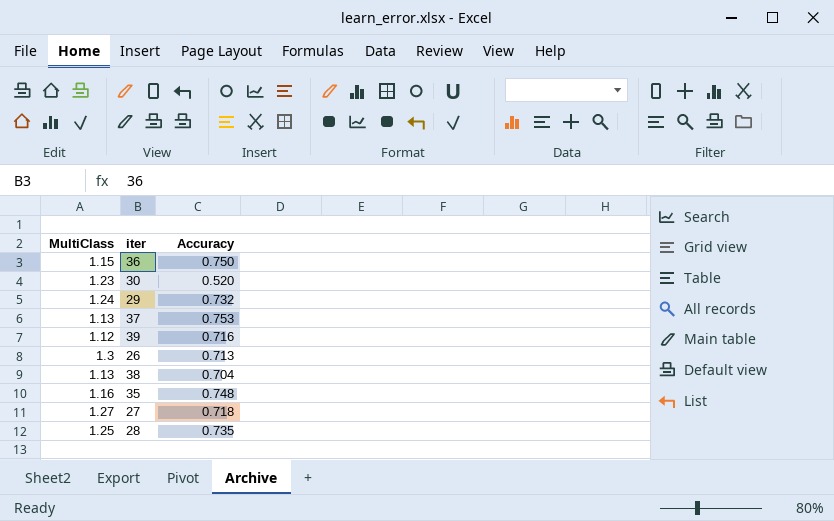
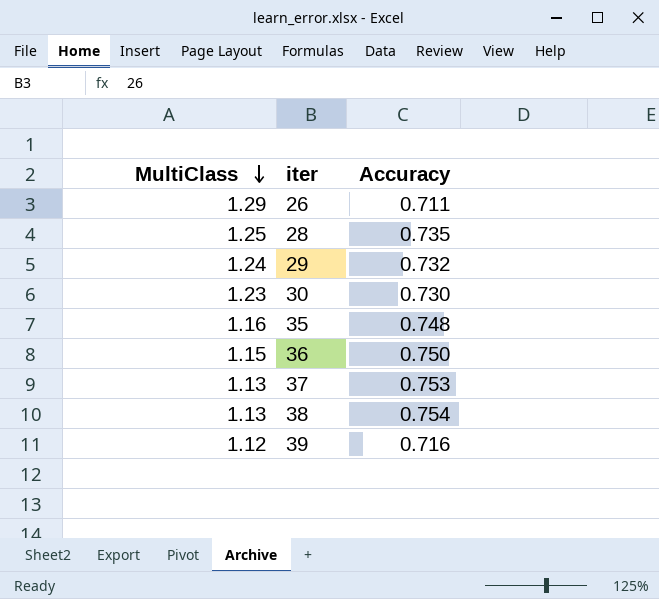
row order: none -> MultiClass descending
row 27: 1.27 | 0.718 -> none
26 | MultiClass: 1.3 -> 1.29
26 | Accuracy: 0.713 -> 0.711
30 | Accuracy: 0.520 -> 0.730
38 | Accuracy: 0.704 -> 0.754

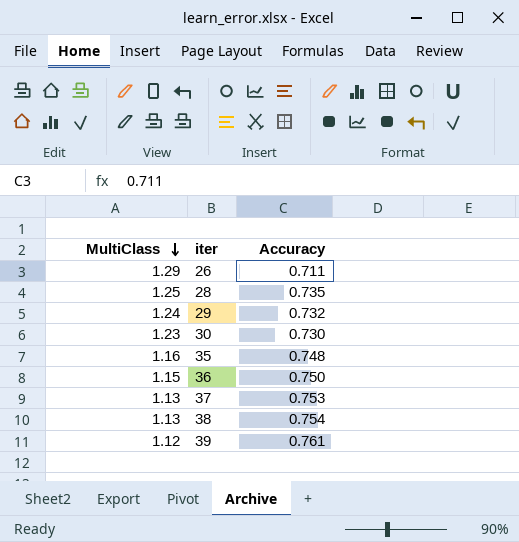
39 | Accuracy: 0.716 -> 0.761

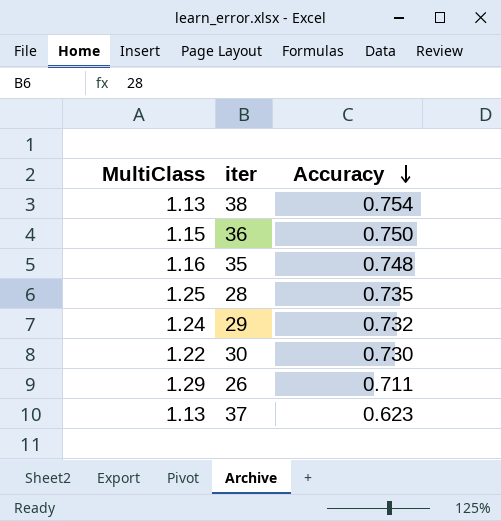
row order: MultiClass descending -> Accuracy descending
row 39: 1.12 | 0.761 -> none
30 | MultiClass: 1.23 -> 1.22
37 | Accuracy: 0.753 -> 0.623

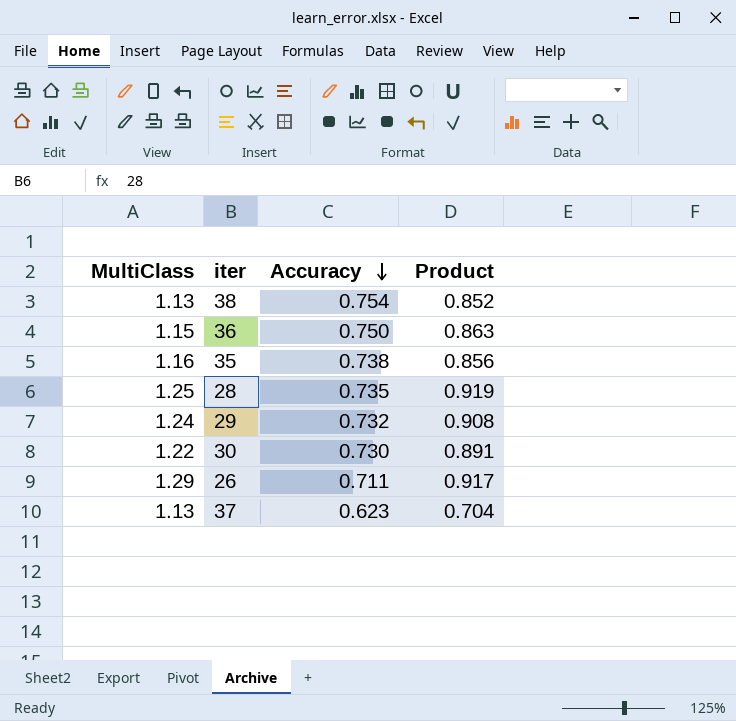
column Product | formula: none -> [MultiClass] * [Accuracy]
35 | Accuracy: 0.748 -> 0.738

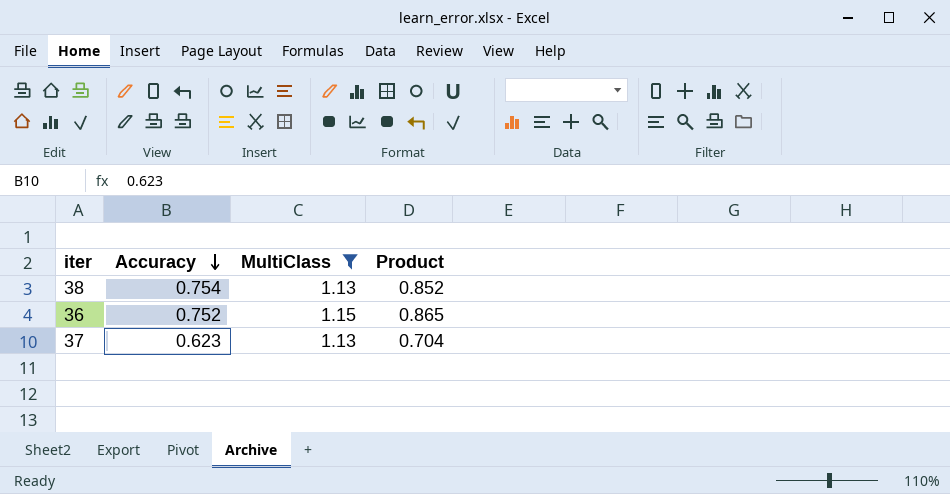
filter: none -> MultiClass <= 1.15
column MultiClass | position: 1 -> 3
36 | Accuracy: 0.750 -> 0.752
36 | Product: 0.863 -> 0.865

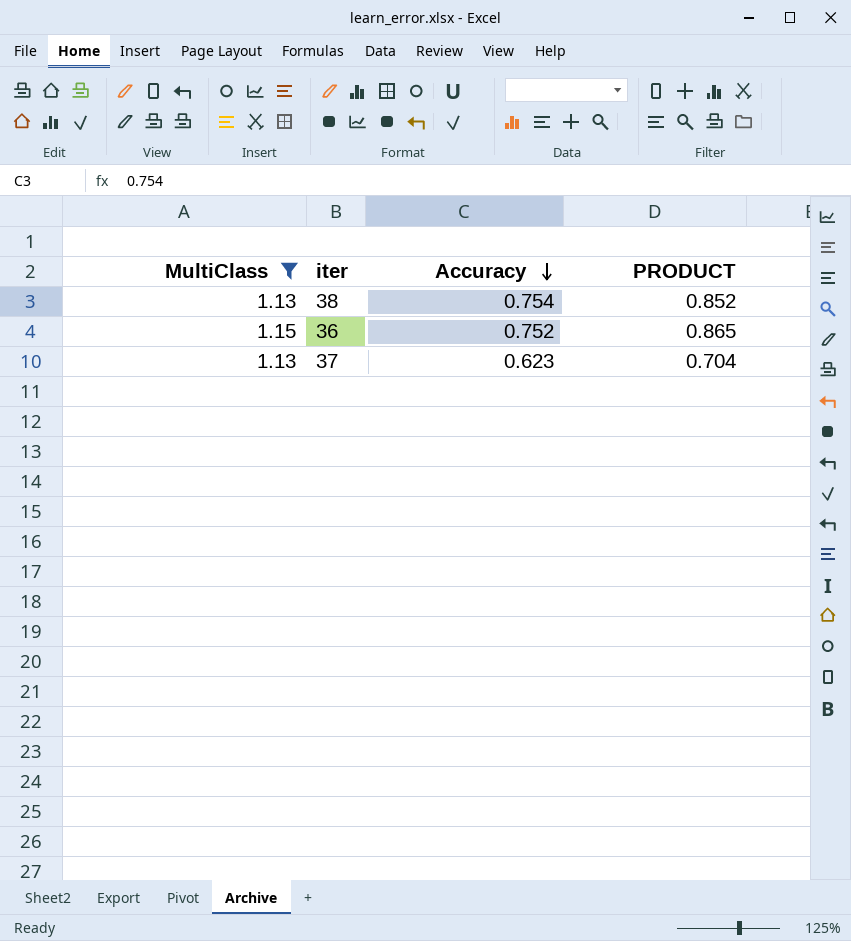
column MultiClass | position: 3 -> 1
column name: Product -> PRODUCT

